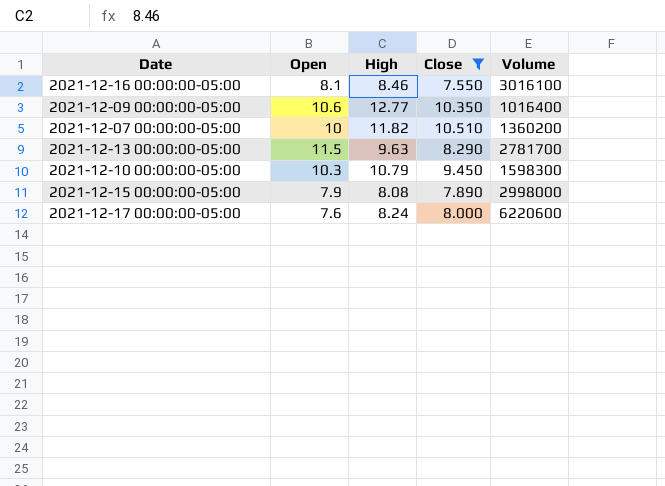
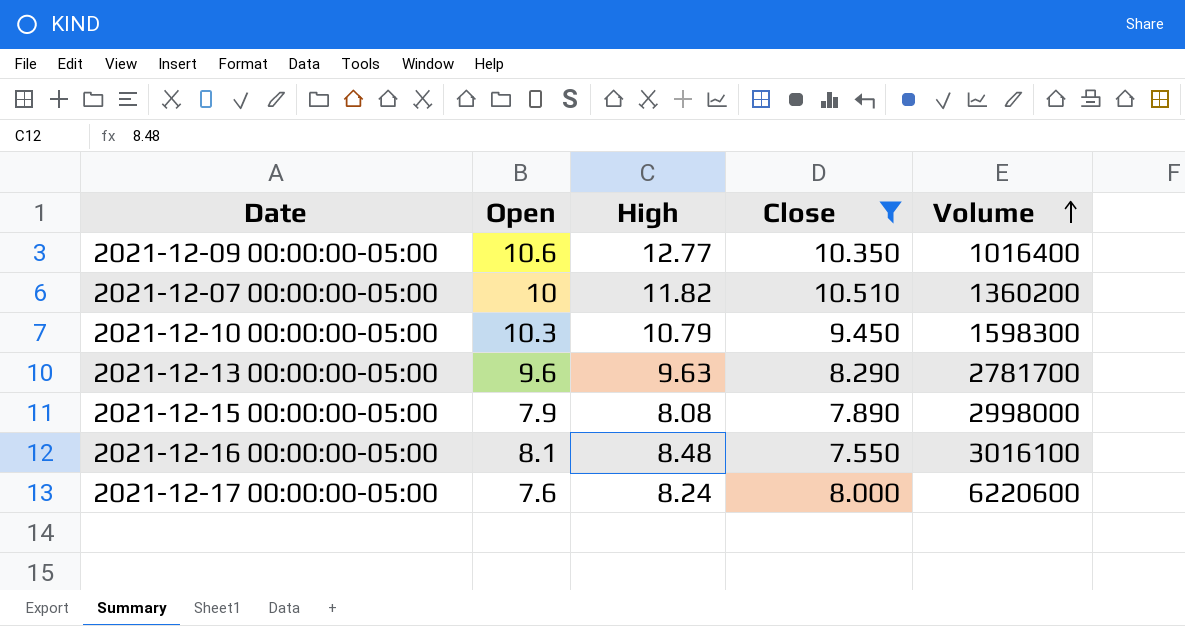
row order: none -> Volume ascending
2021-12-13 00:00:00-05:00 | Open: 11.5 -> 9.6
2021-12-16 00:00:00-05:00 | High: 8.46 -> 8.48

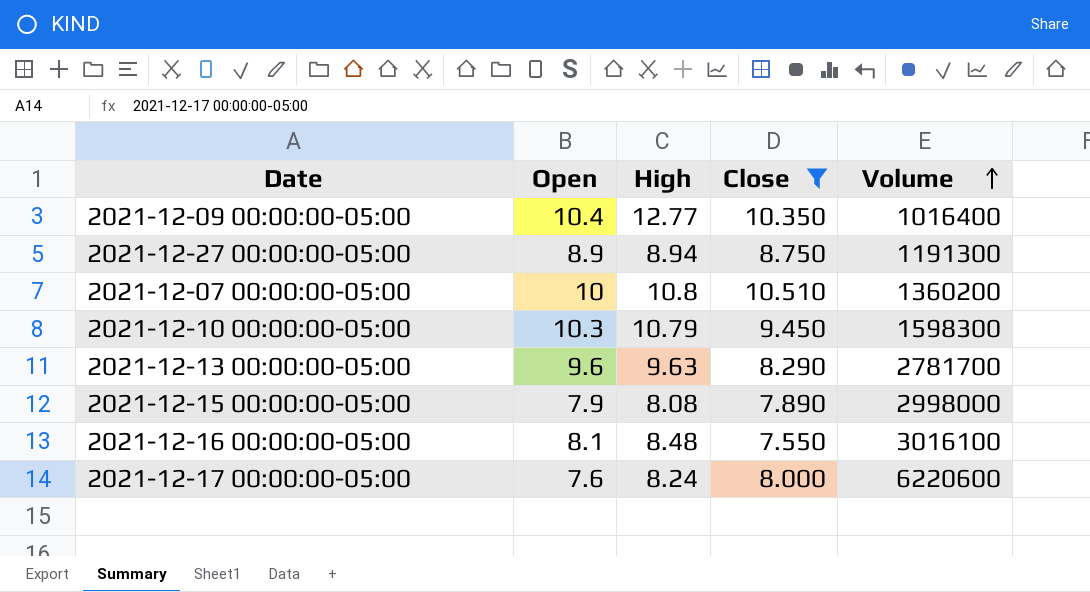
2021-12-09 00:00:00-05:00 | Open: 10.6 -> 10.4
row 2021-12-27 00:00:00-05:00: none -> 8.9 | 8.94 | 8.750 | 1191300
2021-12-07 00:00:00-05:00 | High: 11.82 -> 10.8

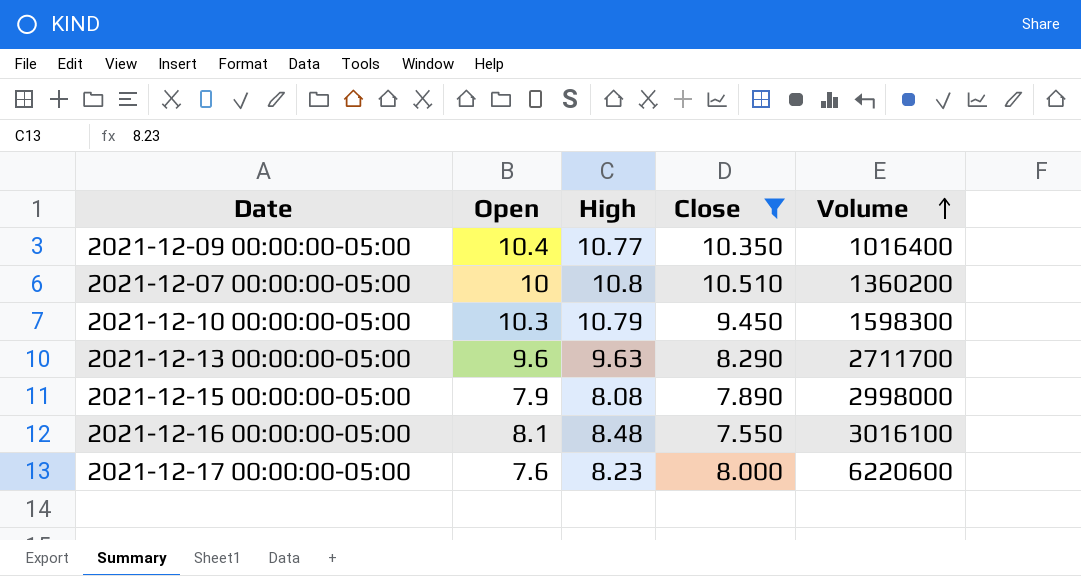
row 2021-12-27 00:00:00-05:00: 8.9 | 8.94 | 8.750 | 1191300 -> none
2021-12-09 00:00:00-05:00 | High: 12.77 -> 10.77
2021-12-13 00:00:00-05:00 | Volume: 2781700 -> 2711700
2021-12-17 00:00:00-05:00 | High: 8.24 -> 8.23

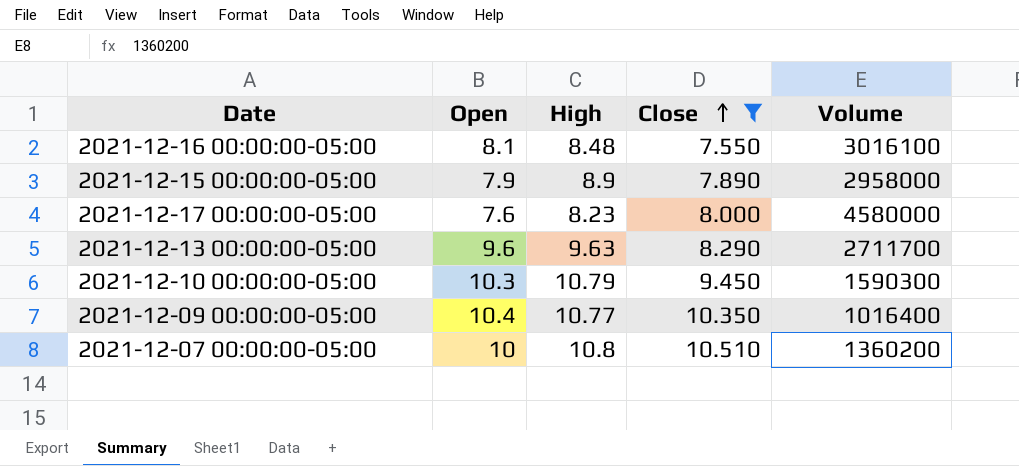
row order: Volume ascending -> Close ascending
2021-12-15 00:00:00-05:00 | High: 8.08 -> 8.9
2021-12-15 00:00:00-05:00 | Volume: 2998000 -> 2958000
2021-12-17 00:00:00-05:00 | Volume: 6220600 -> 4580000
2021-12-10 00:00:00-05:00 | Volume: 1598300 -> 1590300

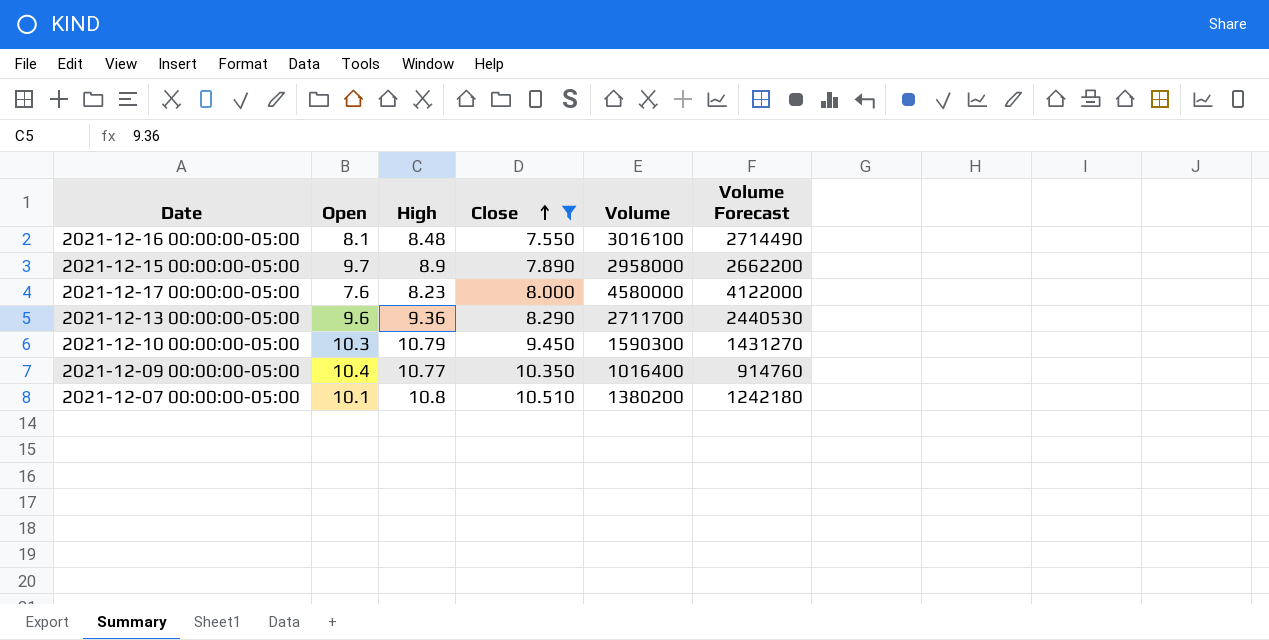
column Volume Forecast | formula: none -> [Volume] * 0.9
2021-12-15 00:00:00-05:00 | Open: 7.9 -> 9.7
2021-12-13 00:00:00-05:00 | High: 9.63 -> 9.36
2021-12-07 00:00:00-05:00 | Open: 10 -> 10.1
2021-12-07 00:00:00-05:00 | Volume: 1360200 -> 1380200

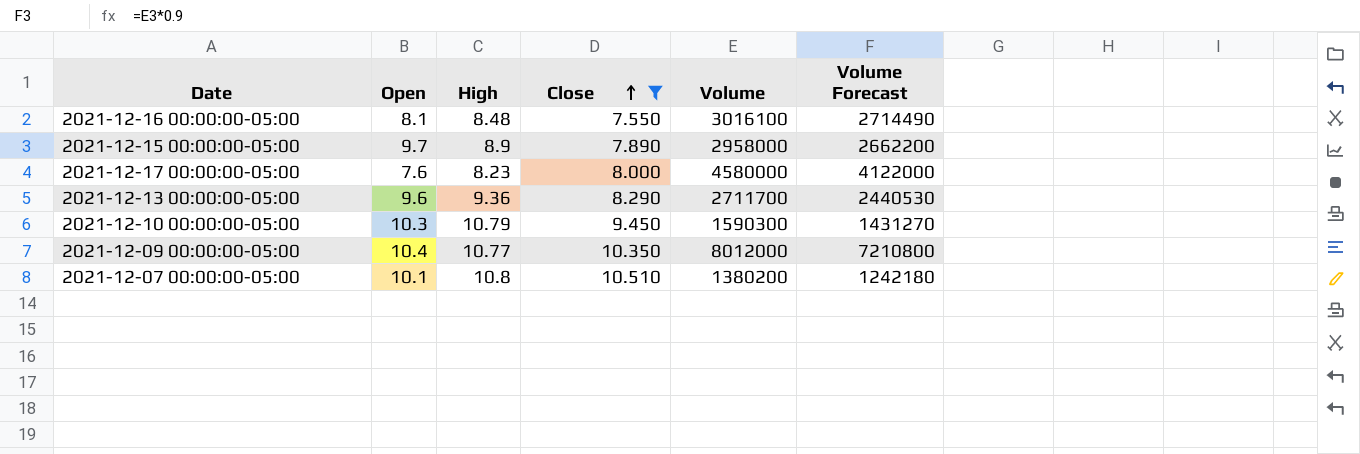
2021-12-09 00:00:00-05:00 | Volume: 1016400 -> 8012000
2021-12-09 00:00:00-05:00 | Volume Forecast: 914760 -> 7210800

